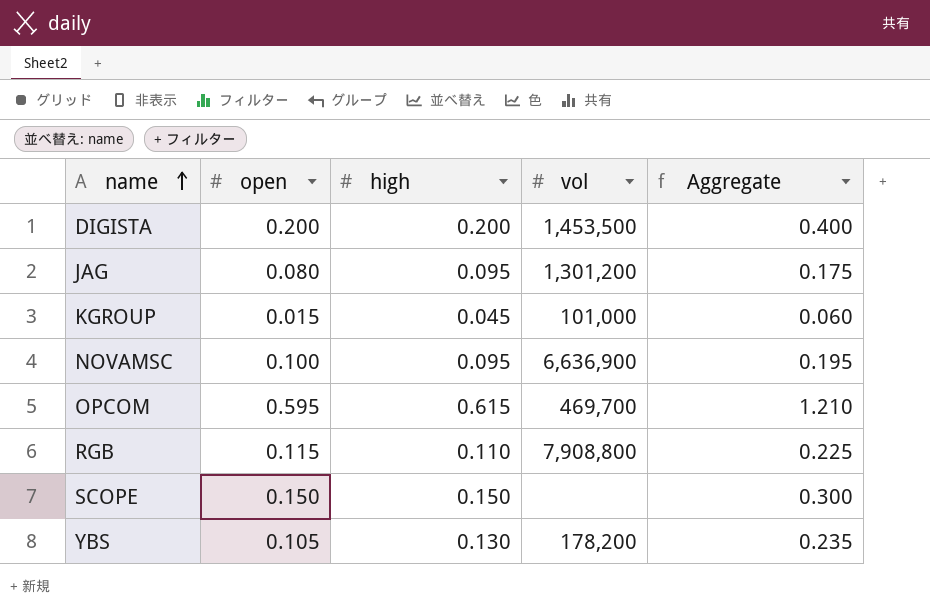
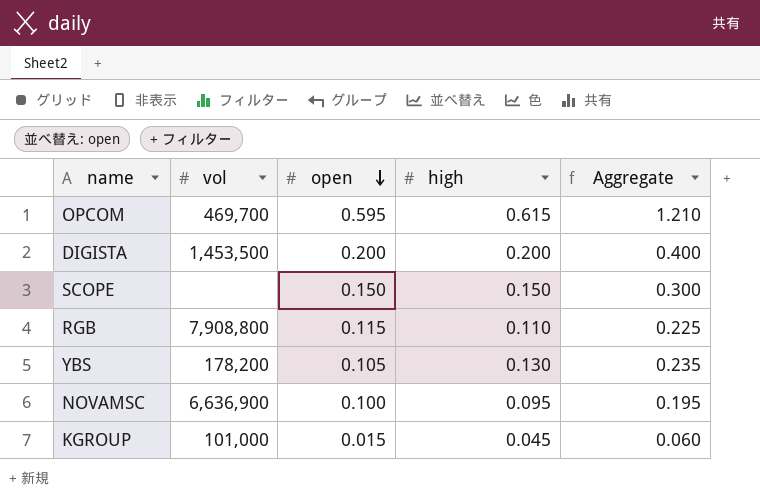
row order: name ascending -> open descending
column vol | position: 4 -> 2
row JAG: 0.080 | 0.095 | 1,301,200 | 0.175 -> none

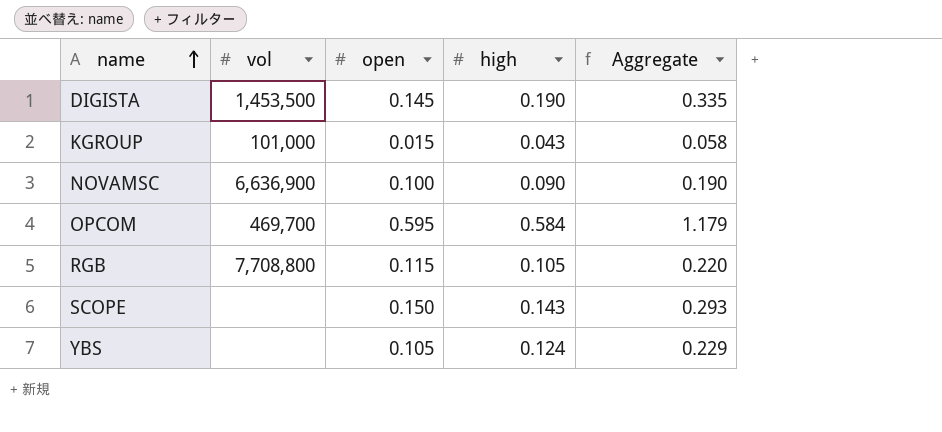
row order: open descending -> name ascending
DIGISTA | open: 0.200 -> 0.145
DIGISTA | high: 0.200 -> 0.190
DIGISTA | Aggregate: 0.400 -> 0.335
KGROUP | high: 0.045 -> 0.043
KGROUP | Aggregate: 0.060 -> 0.058
NOVAMSC | high: 0.095 -> 0.090
NOVAMSC | Aggregate: 0.195 -> 0.190
OPCOM | high: 0.615 -> 0.584
OPCOM | Aggregate: 1.210 -> 1.179
RGB | vol: 7,908,800 -> 7,708,800
RGB | high: 0.110 -> 0.105
RGB | Aggregate: 0.225 -> 0.220
SCOPE | high: 0.150 -> 0.143
SCOPE | Aggregate: 0.300 -> 0.293
YBS | vol: 178,200 -> none
YBS | high: 0.130 -> 0.124
YBS | Aggregate: 0.235 -> 0.229

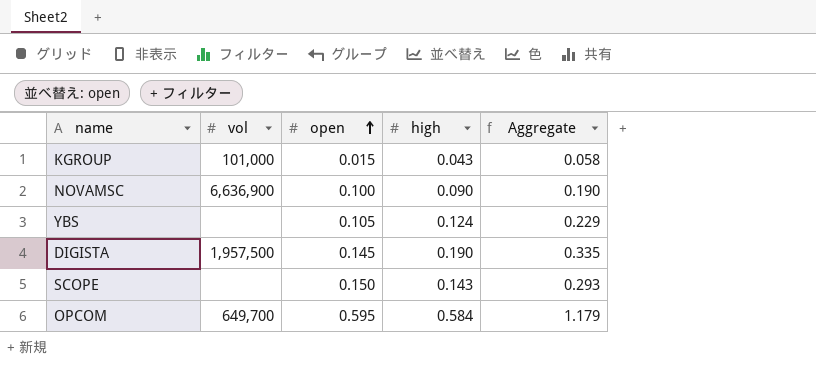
row order: name ascending -> open ascending
row RGB: 7,708,800 | 0.115 | 0.105 | 0.220 -> none
DIGISTA | vol: 1,453,500 -> 1,957,500
OPCOM | vol: 469,700 -> 649,700

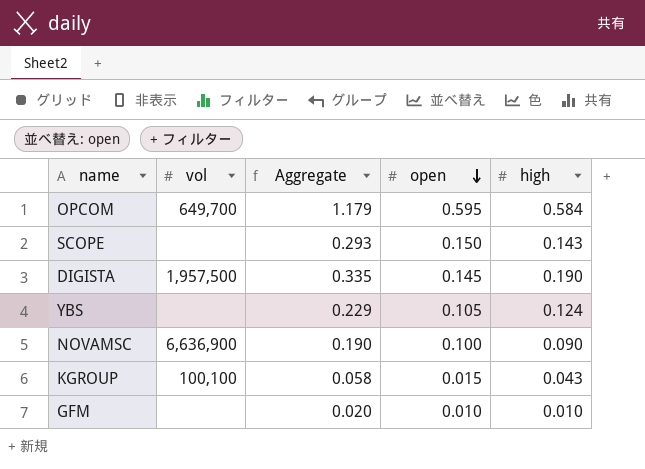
row order: open ascending -> open descending
column Aggregate | position: 5 -> 3
KGROUP | vol: 101,000 -> 100,100
row GFM: none -> none | 0.020 | 0.010 | 0.010

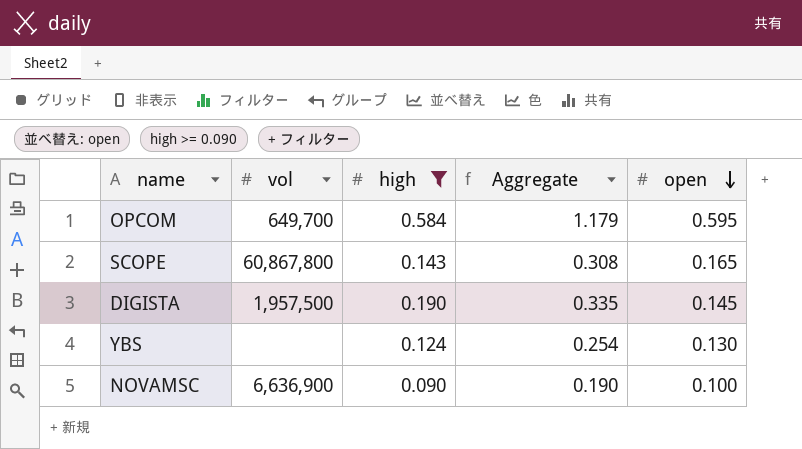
filter: none -> high >= 0.090
column high | position: 5 -> 3
SCOPE | vol: none -> 60,867,800
SCOPE | Aggregate: 0.293 -> 0.308
SCOPE | open: 0.150 -> 0.165
YBS | Aggregate: 0.229 -> 0.254
YBS | open: 0.105 -> 0.130

